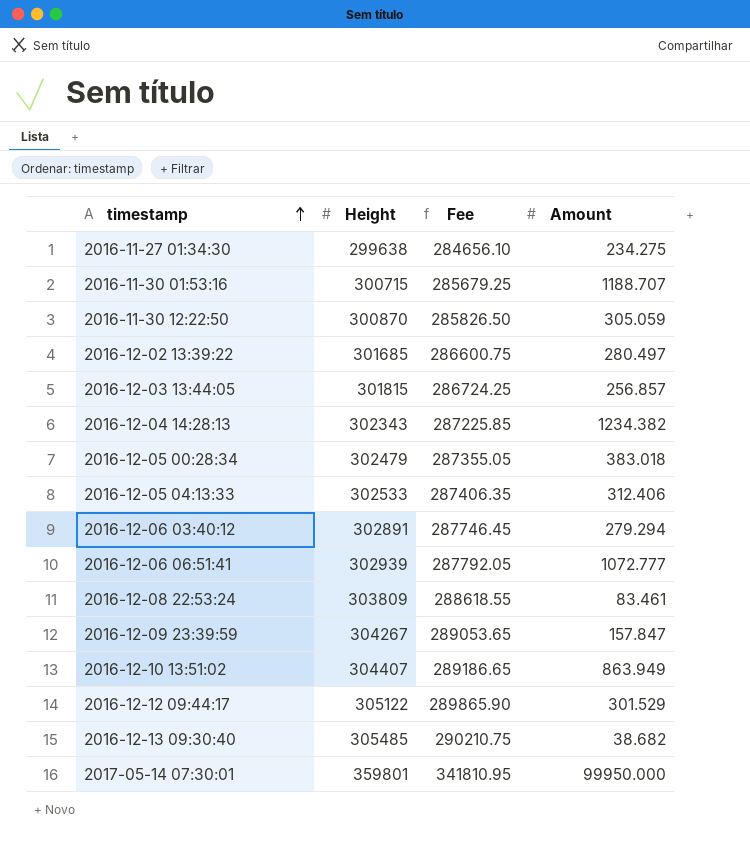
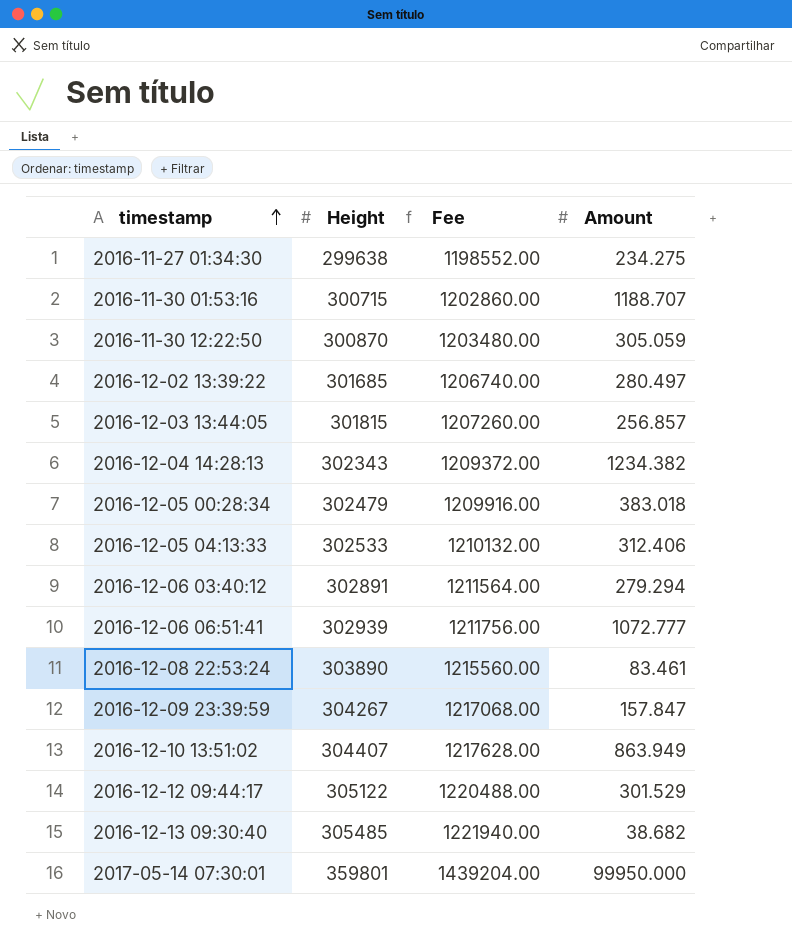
column Fee | formula: [Height] * 0.95 -> [Height] * 4
2016-12-08 22:53:24 | Height: 303809 -> 303890

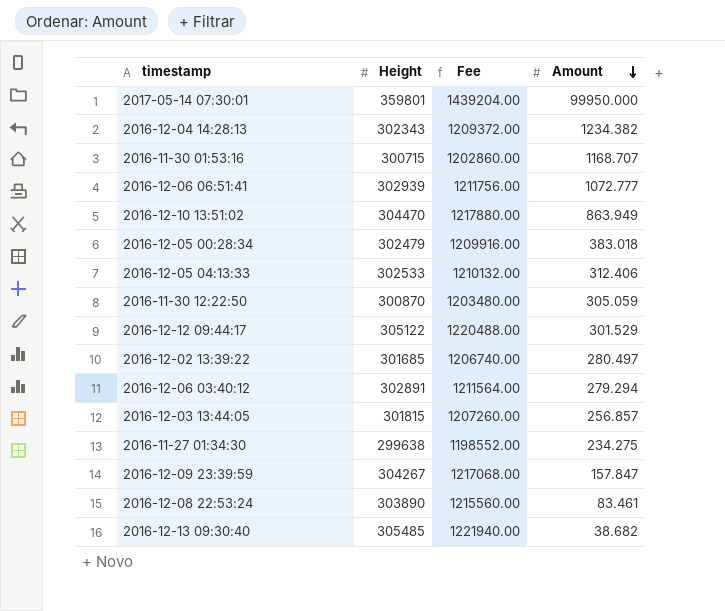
row order: timestamp ascending -> Amount descending
2016-11-30 01:53:16 | Amount: 1188.707 -> 1168.707
2016-12-10 13:51:02 | Height: 304407 -> 304470
2016-12-10 13:51:02 | Fee: 1217628.00 -> 1217880.00

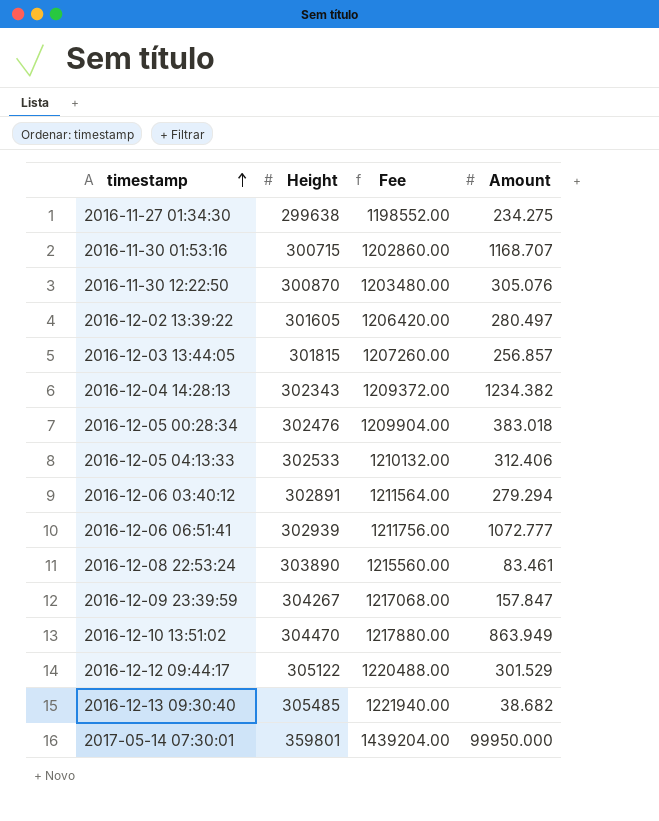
row order: Amount descending -> timestamp ascending
2016-11-30 12:22:50 | Amount: 305.059 -> 305.076
2016-12-02 13:39:22 | Height: 301685 -> 301605
2016-12-02 13:39:22 | Fee: 1206740.00 -> 1206420.00
2016-12-05 00:28:34 | Height: 302479 -> 302476
2016-12-05 00:28:34 | Fee: 1209916.00 -> 1209904.00

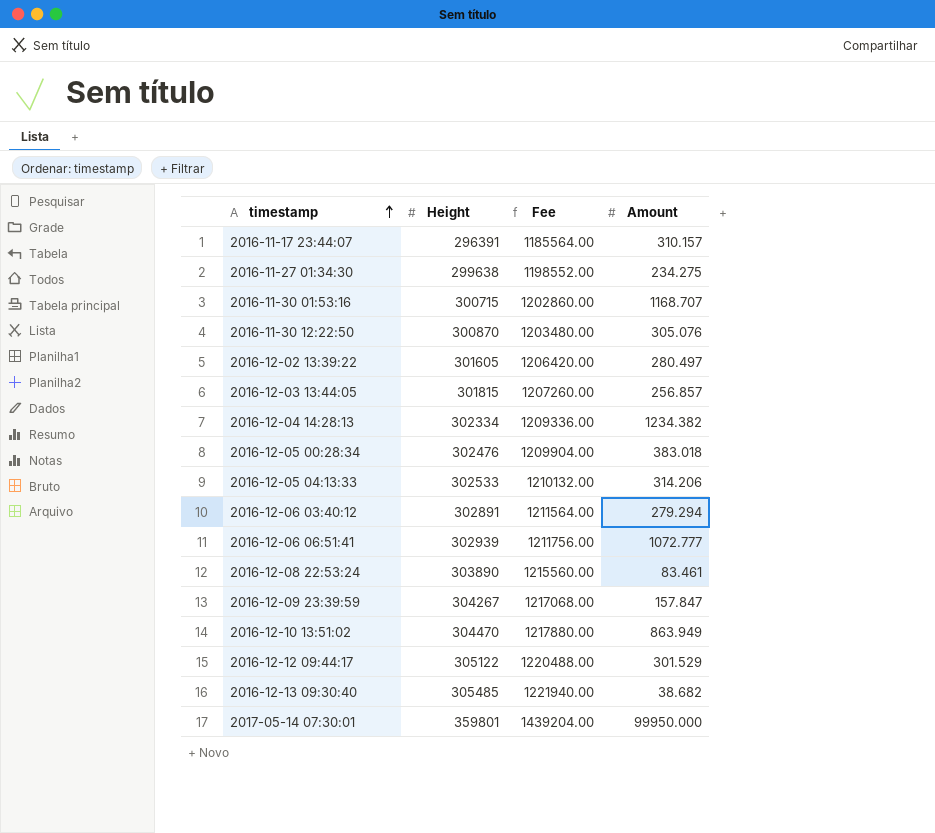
row 2016-11-17 23:44:07: none -> 296391 | 1185564.00 | 310.157
2016-12-04 14:28:13 | Height: 302343 -> 302334
2016-12-04 14:28:13 | Fee: 1209372.00 -> 1209336.00
2016-12-05 04:13:33 | Amount: 312.406 -> 314.206

